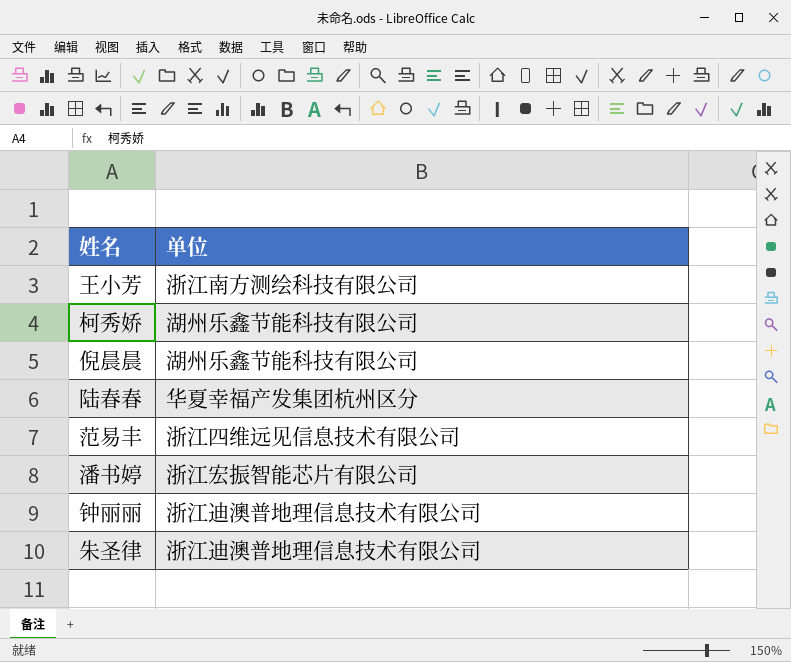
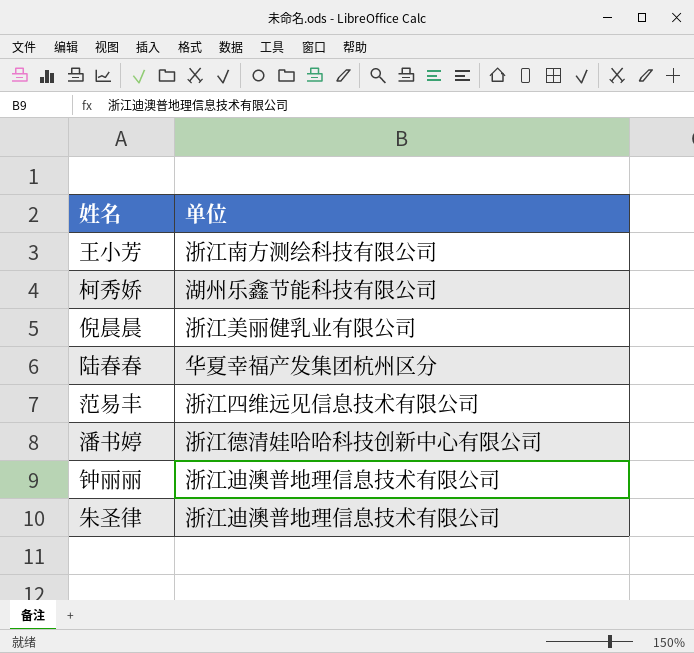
倪晨晨 | 单位: 湖州乐鑫节能科技有限公司 -> 浙江美丽健乳业有限公司
潘书婷 | 单位: 浙江宏振智能芯片有限公司 -> 浙江德清娃哈哈科技创新中心有限公司

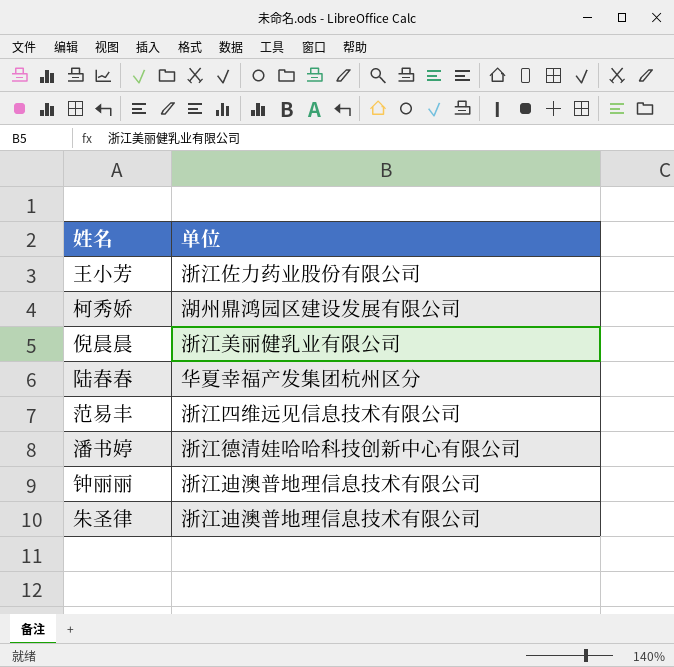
王小芳 | 单位: 浙江南方测绘科技有限公司 -> 浙江佐力药业股份有限公司
柯秀娇 | 单位: 湖州乐鑫节能科技有限公司 -> 湖州鼎鸿园区建设发展有限公司

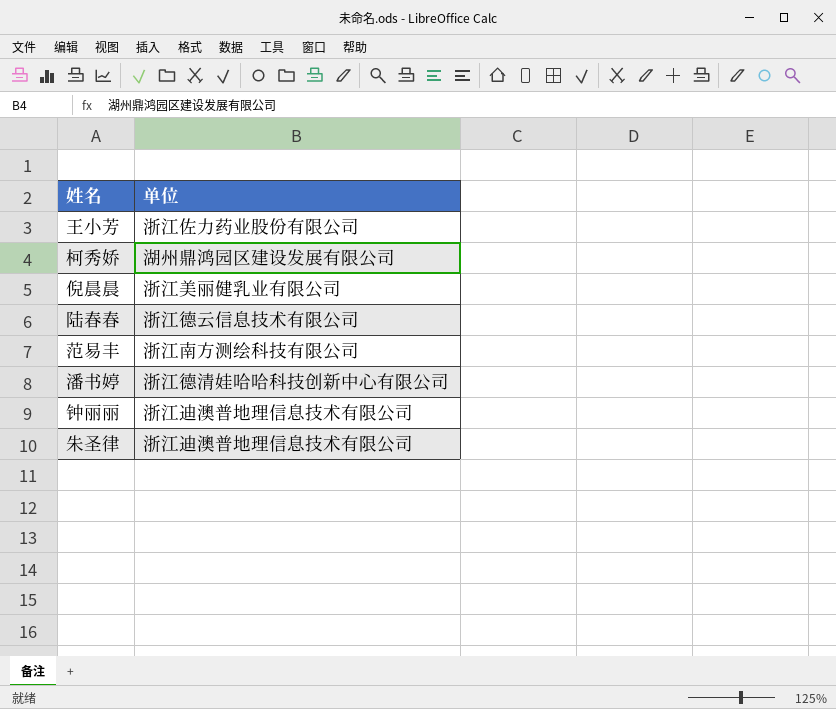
陆春春 | 单位: 华夏幸福产发集团杭州区分 -> 浙江德云信息技术有限公司
范易丰 | 单位: 浙江四维远见信息技术有限公司 -> 浙江南方测绘科技有限公司

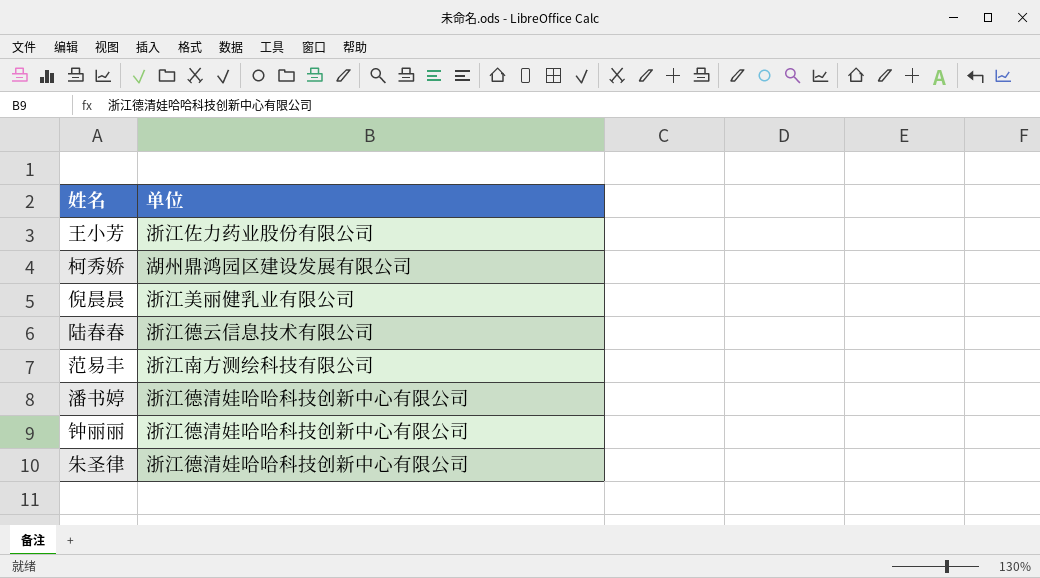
钟丽丽 | 单位: 浙江迪澳普地理信息技术有限公司 -> 浙江德清娃哈哈科技创新中心有限公司
朱圣律 | 单位: 浙江迪澳普地理信息技术有限公司 -> 浙江德清娃哈哈科技创新中心有限公司

